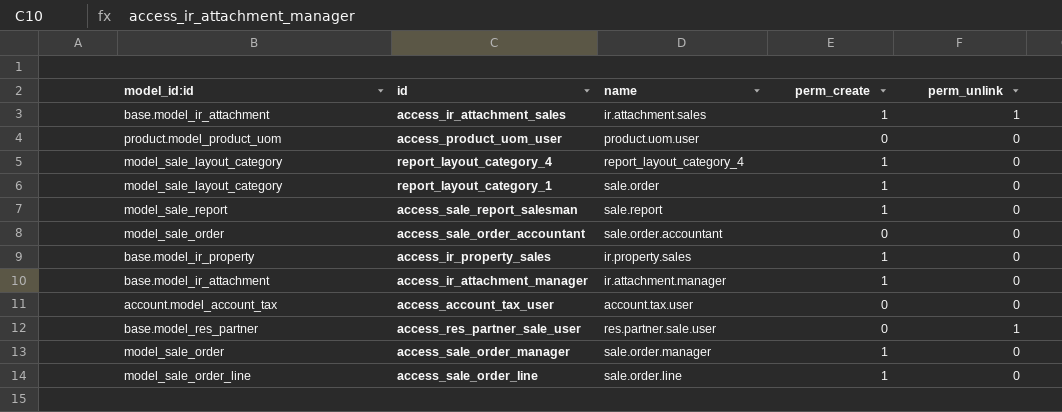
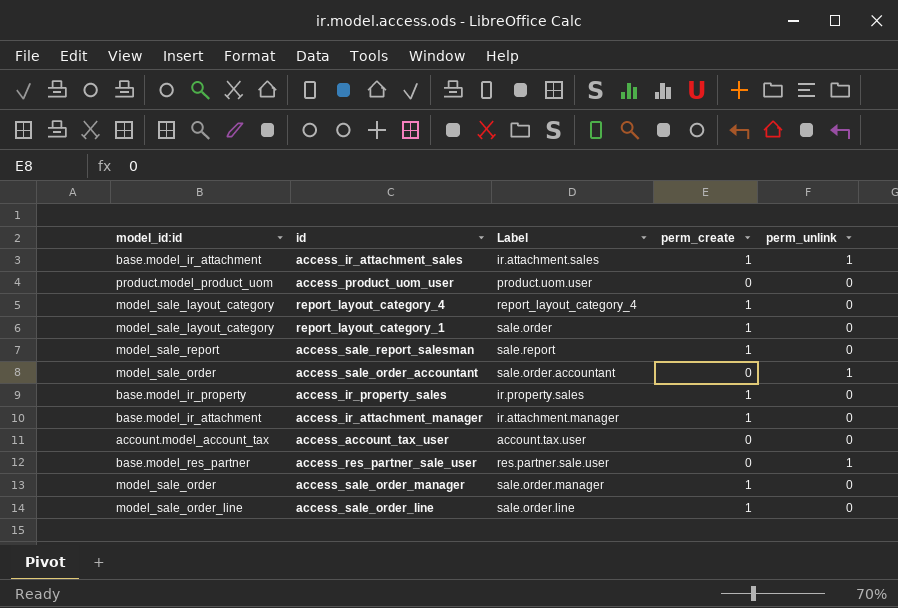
column name: name -> Label
access_sale_order_accountant | perm_unlink: 0 -> 1

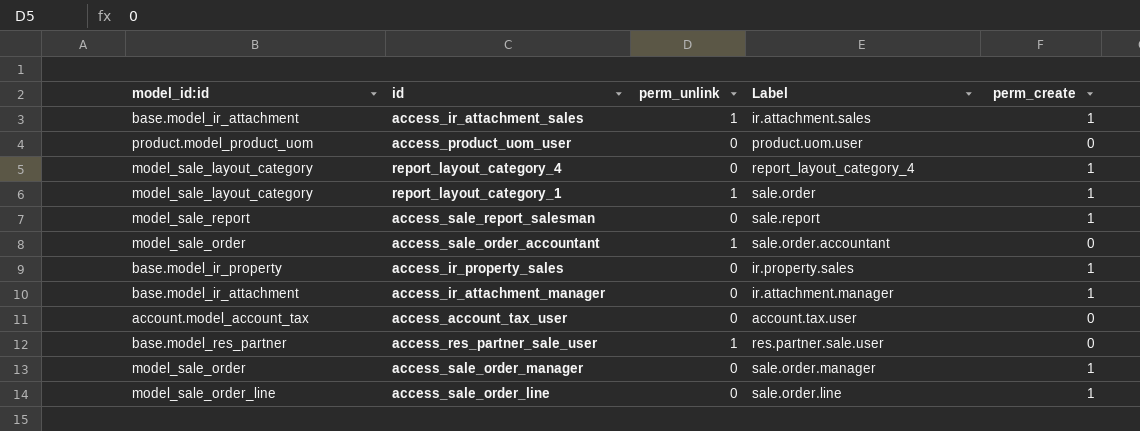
column perm_unlink | position: 5 -> 3
report_layout_category_1 | perm_unlink: 0 -> 1

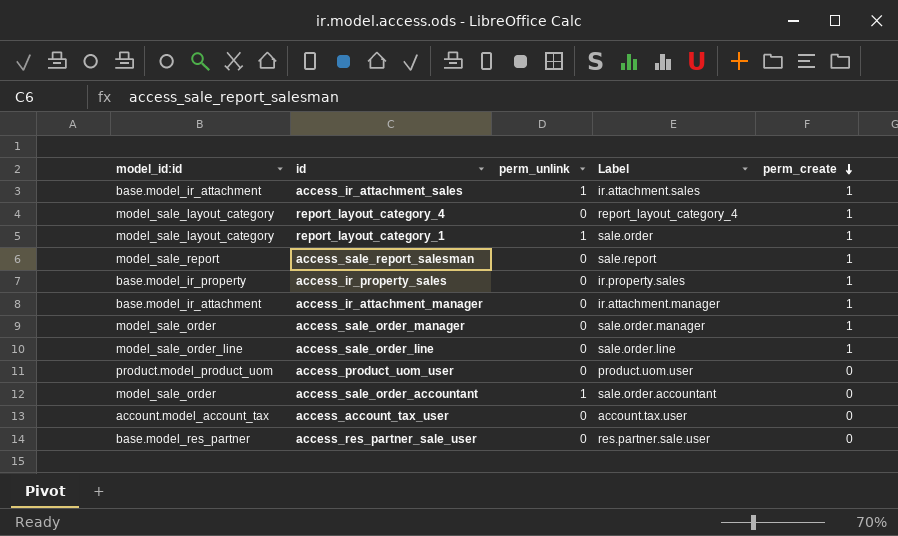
row order: none -> perm_create descending
access_res_partner_sale_user | perm_unlink: 1 -> 0

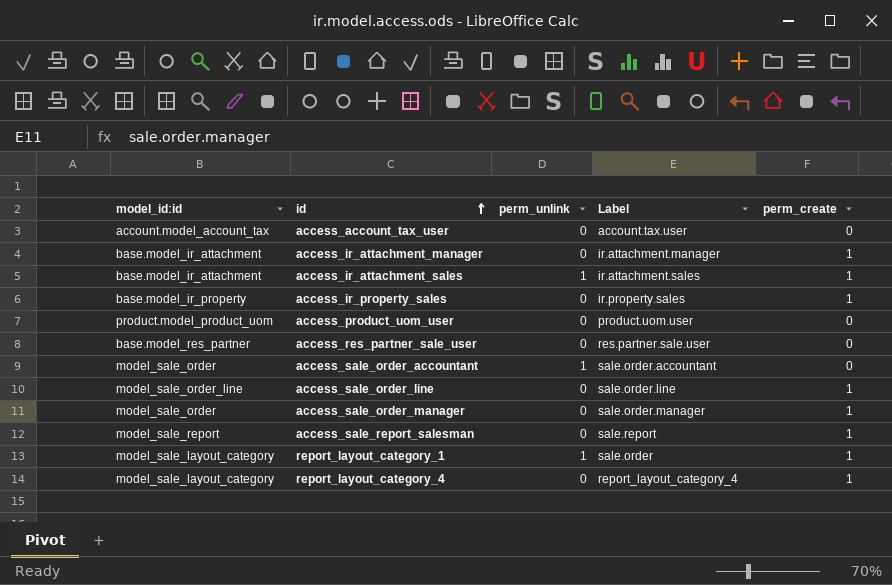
row order: perm_create descending -> id ascending

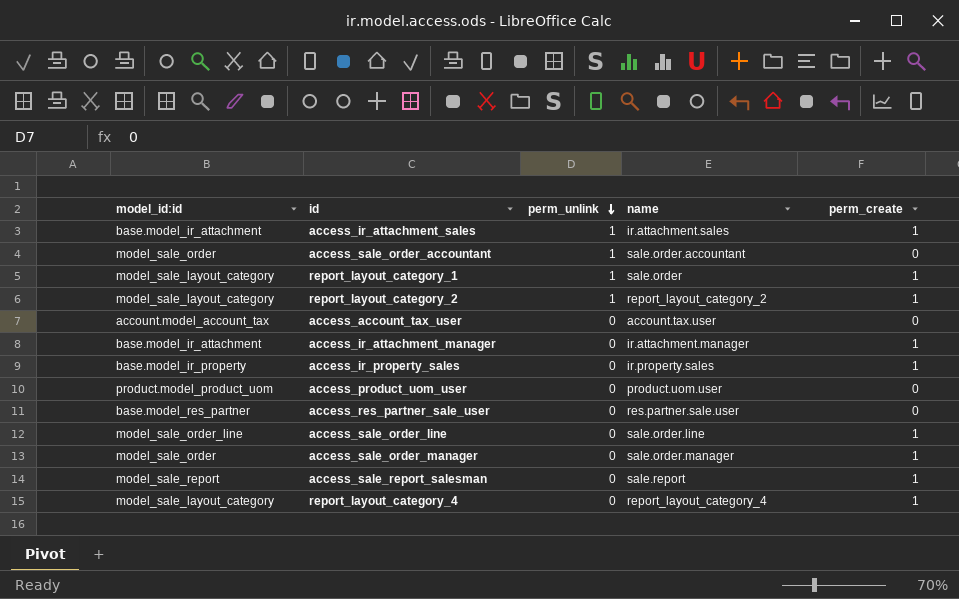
row order: id ascending -> perm_unlink descending
column name: Label -> name
row report_layout_category_2: none -> model_sale_layout_category | 1 | report_layout_category_2 | 1

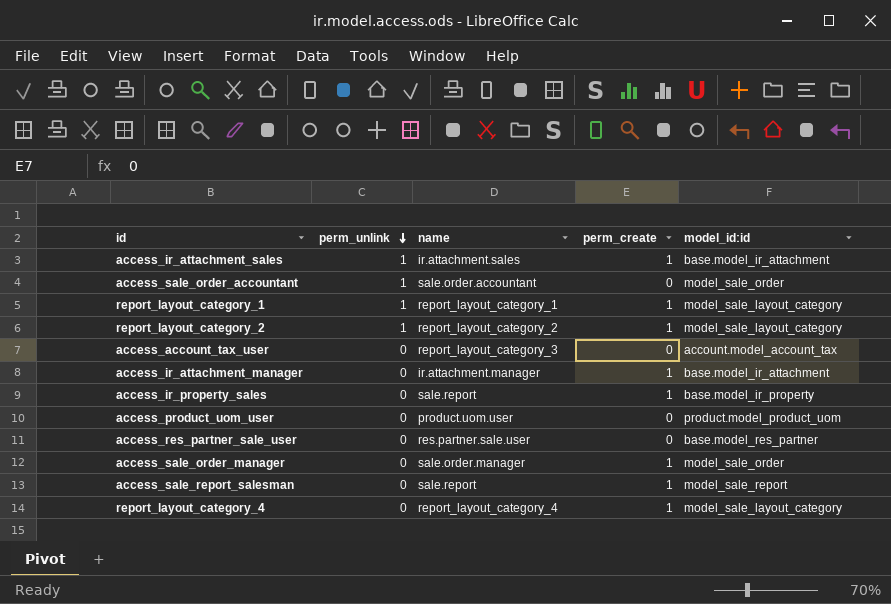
column model_id:id | position: 1 -> 5
row access_sale_order_line: model_sale_order_line | 0 | sale.order.line | 1 -> none
report_layout_category_1 | name: sale.order -> report_layout_category_1
access_account_tax_user | name: account.tax.user -> report_layout_category_3
access_ir_property_sales | name: ir.property.sales -> sale.report

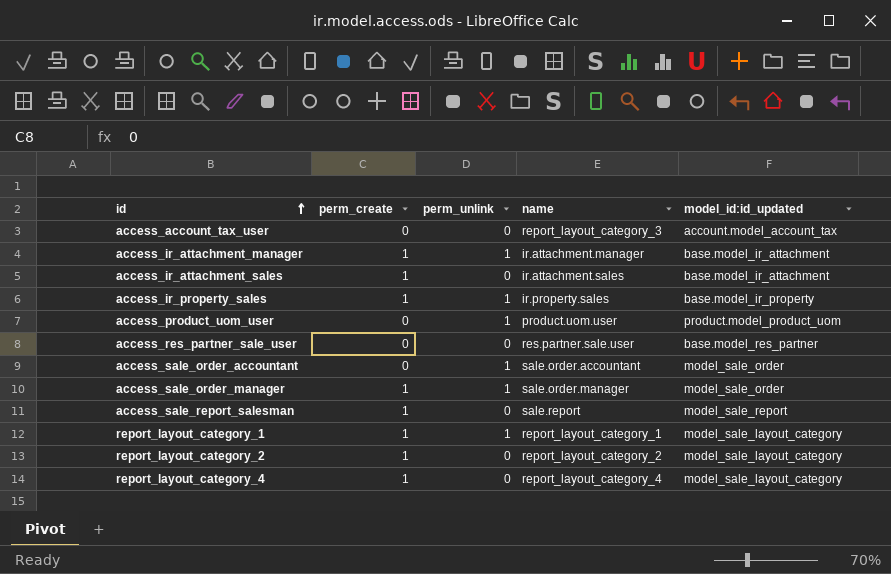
row order: perm_unlink descending -> id ascending
column perm_create | position: 4 -> 2
column name: model_id:id -> model_id:id_updated
access_ir_attachment_manager | perm_unlink: 0 -> 1
access_ir_attachment_sales | perm_unlink: 1 -> 0
access_ir_property_sales | perm_unlink: 0 -> 1
access_ir_property_sales | name: sale.report -> ir.property.sales
access_product_uom_user | perm_unlink: 0 -> 1
access_sale_order_manager | perm_unlink: 0 -> 1
report_layout_category_2 | perm_unlink: 1 -> 0

